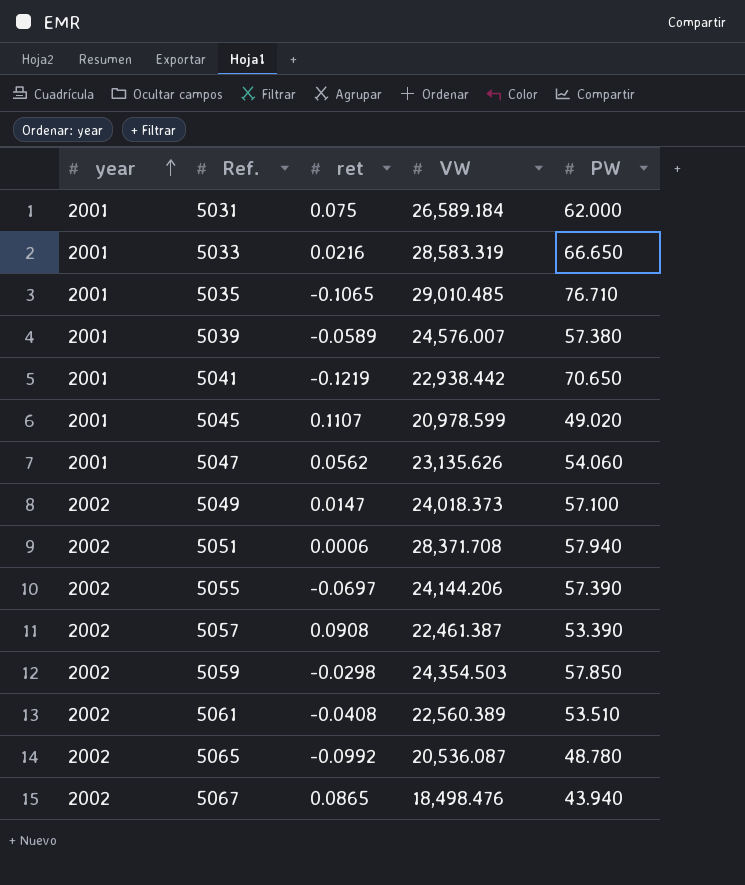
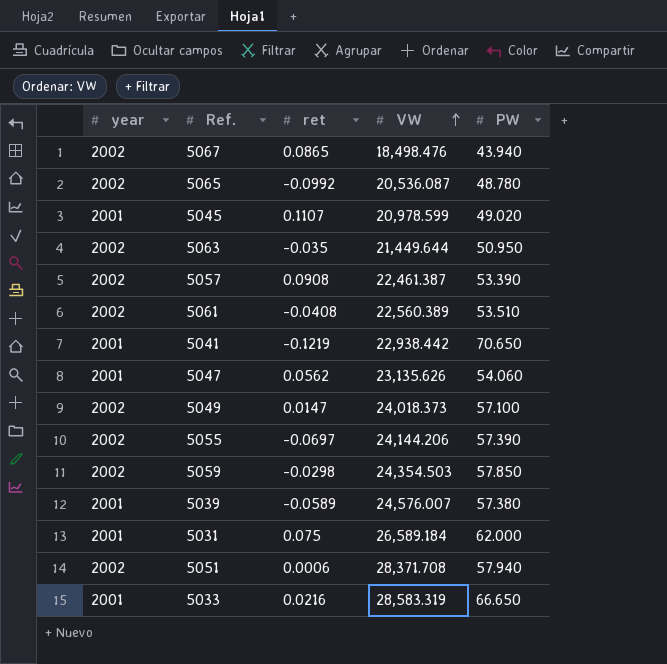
row order: year ascending -> VW ascending
row 5035: 2001 | -0.1065 | 29,010.485 | 76.710 -> none
row 5063: none -> 2002 | -0.035 | 21,449.644 | 50.950

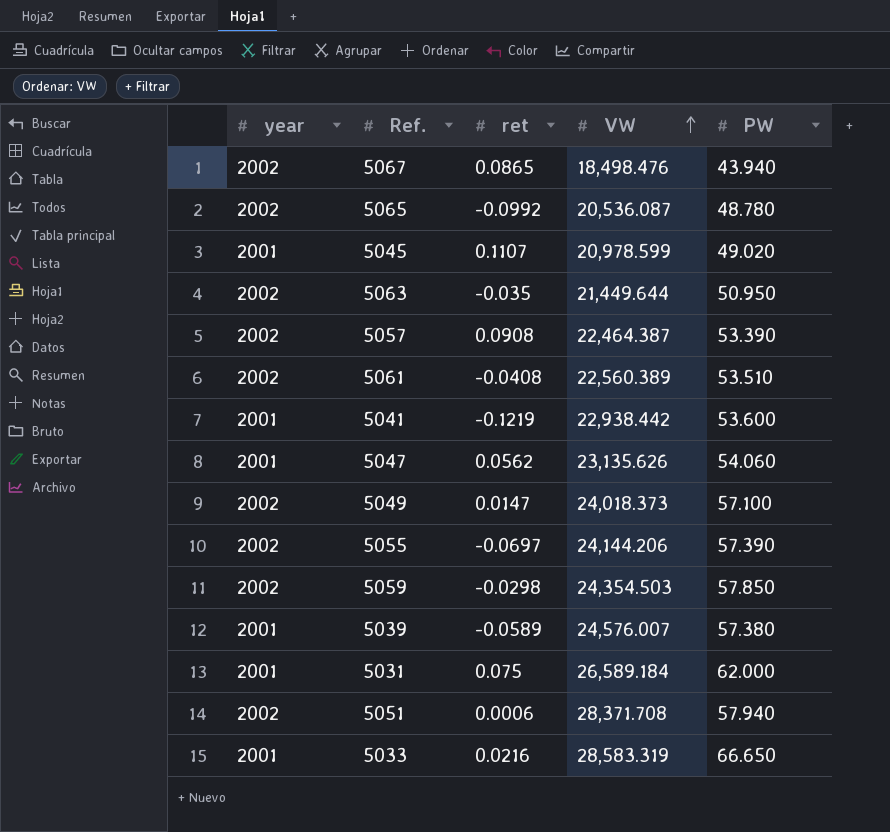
5057 | VW: 22,461.387 -> 22,464.387
5041 | PW: 70.650 -> 53.600

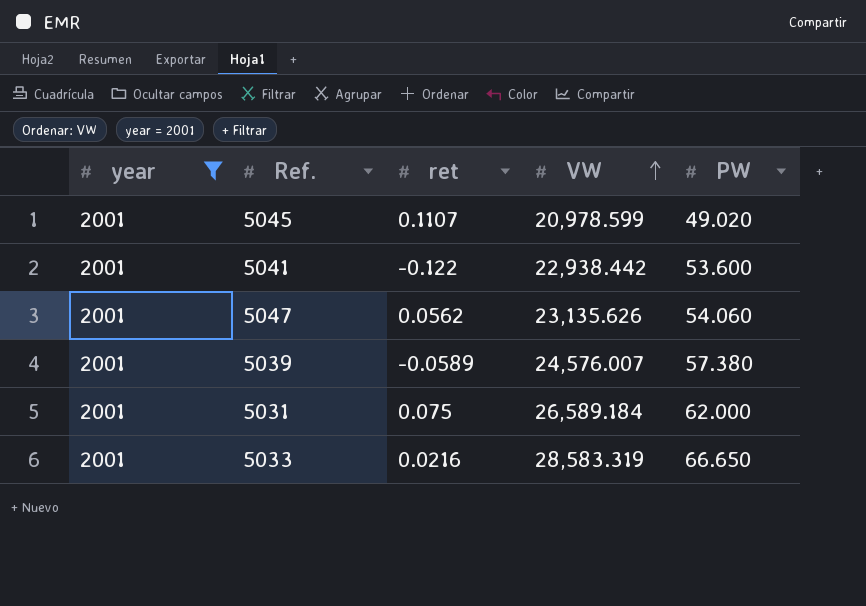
filter: none -> year = 2001
5041 | ret: -0.1219 -> -0.122

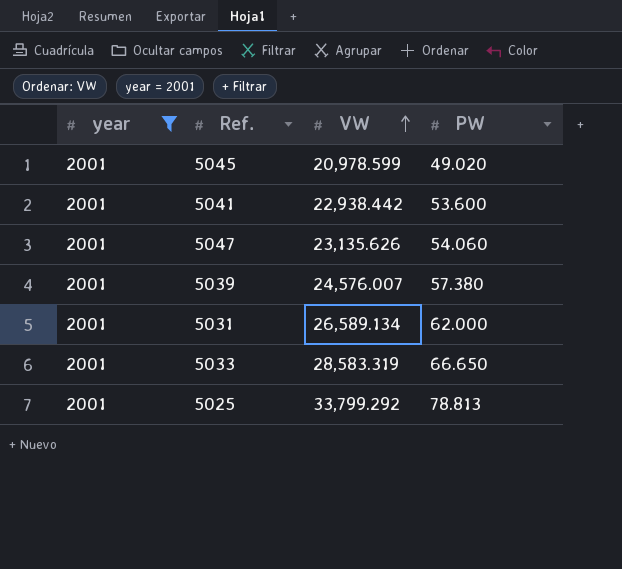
column ret | position: 3 -> none
5031 | VW: 26,589.184 -> 26,589.134
row 5025: none -> 2001 | 33,799.292 | 78.813

